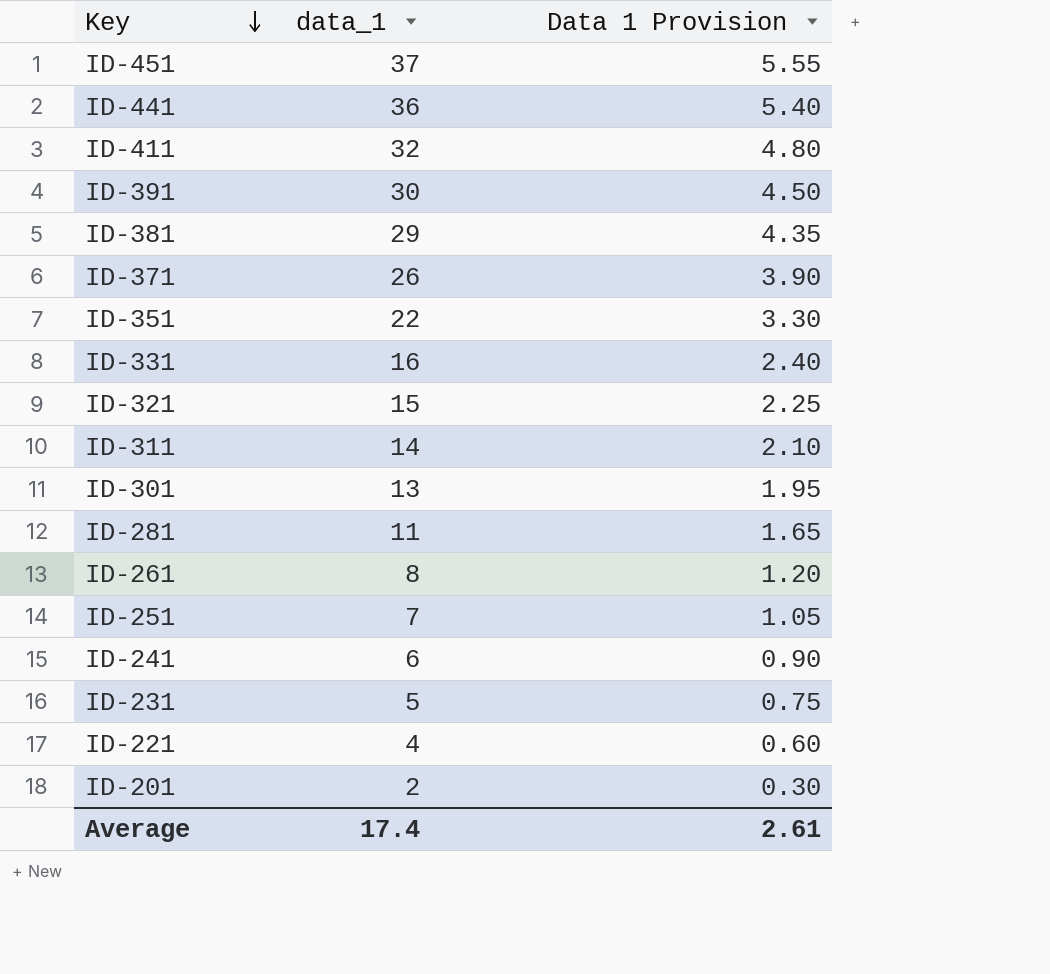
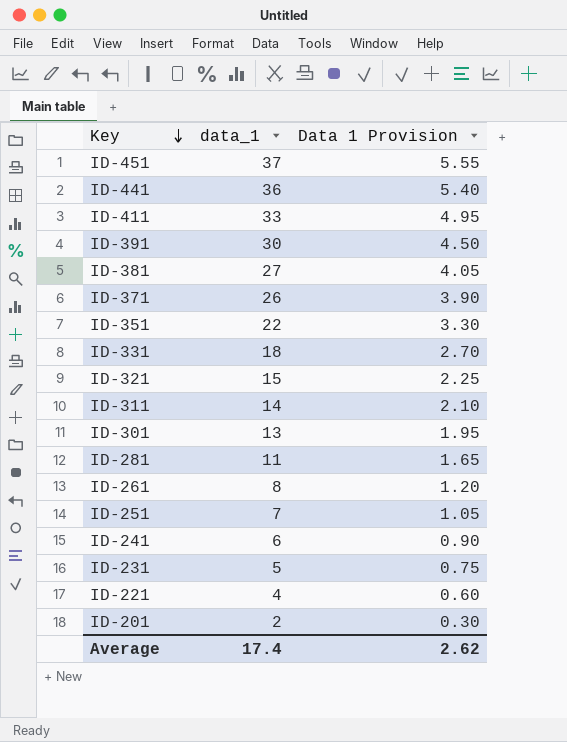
ID-411 | data_1: 32 -> 33
ID-411 | Data 1 Provision: 4.80 -> 4.95
ID-381 | data_1: 29 -> 27
ID-381 | Data 1 Provision: 4.35 -> 4.05
ID-331 | data_1: 16 -> 18
ID-331 | Data 1 Provision: 2.40 -> 2.70
Average | Data 1 Provision: 2.61 -> 2.62

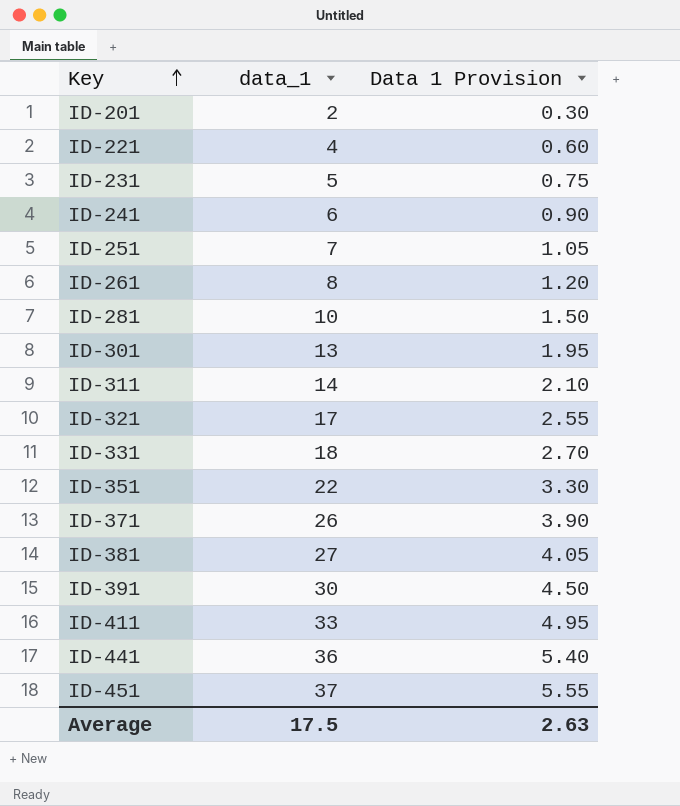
row order: Key descending -> Key ascending
ID-281 | data_1: 11 -> 10
ID-281 | Data 1 Provision: 1.65 -> 1.50
ID-321 | data_1: 15 -> 17
ID-321 | Data 1 Provision: 2.25 -> 2.55
Average | data_1: 17.4 -> 17.5
Average | Data 1 Provision: 2.62 -> 2.63

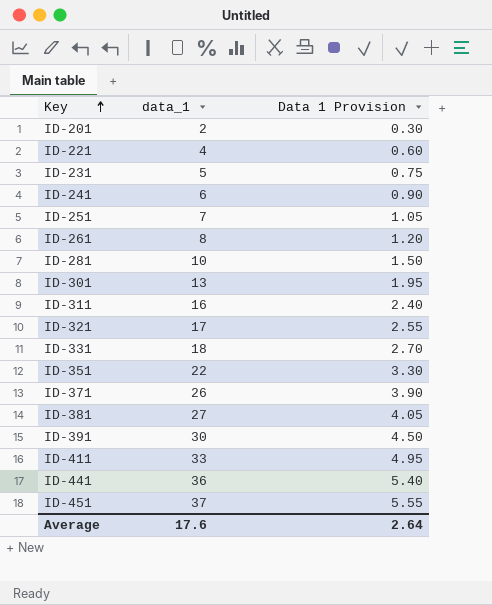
ID-311 | data_1: 14 -> 16
ID-311 | Data 1 Provision: 2.10 -> 2.40
Average | data_1: 17.5 -> 17.6
Average | Data 1 Provision: 2.63 -> 2.64

